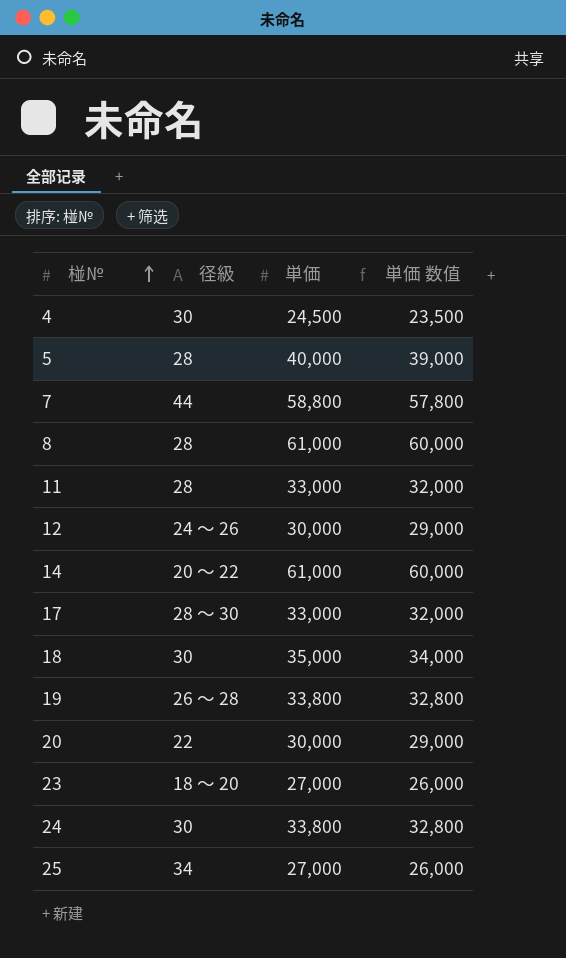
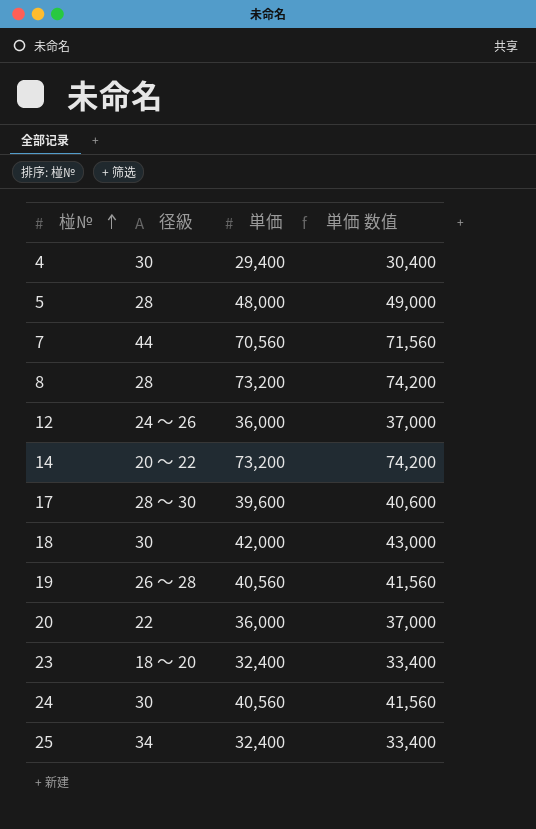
column 単価 数值 | formula: [単価] - 1000 -> [単価] + 1000
row 11: 28 | 33,000 | 32,000 -> none
4 | 単価: 24,500 -> 29,400
5 | 単価: 40,000 -> 48,000
7 | 単価: 58,800 -> 70,560
8 | 単価: 61,000 -> 73,200
12 | 単価: 30,000 -> 36,000
14 | 単価: 61,000 -> 73,200
17 | 単価: 33,000 -> 39,600
18 | 単価: 35,000 -> 42,000
19 | 単価: 33,800 -> 40,560
20 | 単価: 30,000 -> 36,000
23 | 単価: 27,000 -> 32,400
24 | 単価: 33,800 -> 40,560
25 | 単価: 27,000 -> 32,400

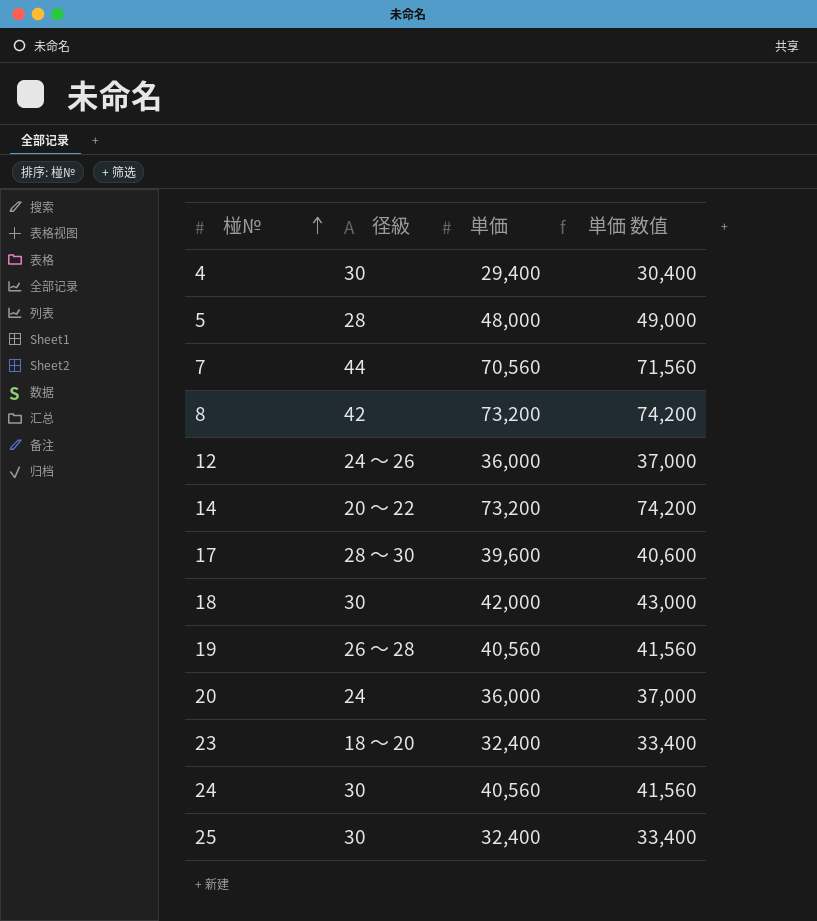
8 | 径級: 28 -> 42
20 | 径級: 22 -> 24
25 | 径級: 34 -> 30

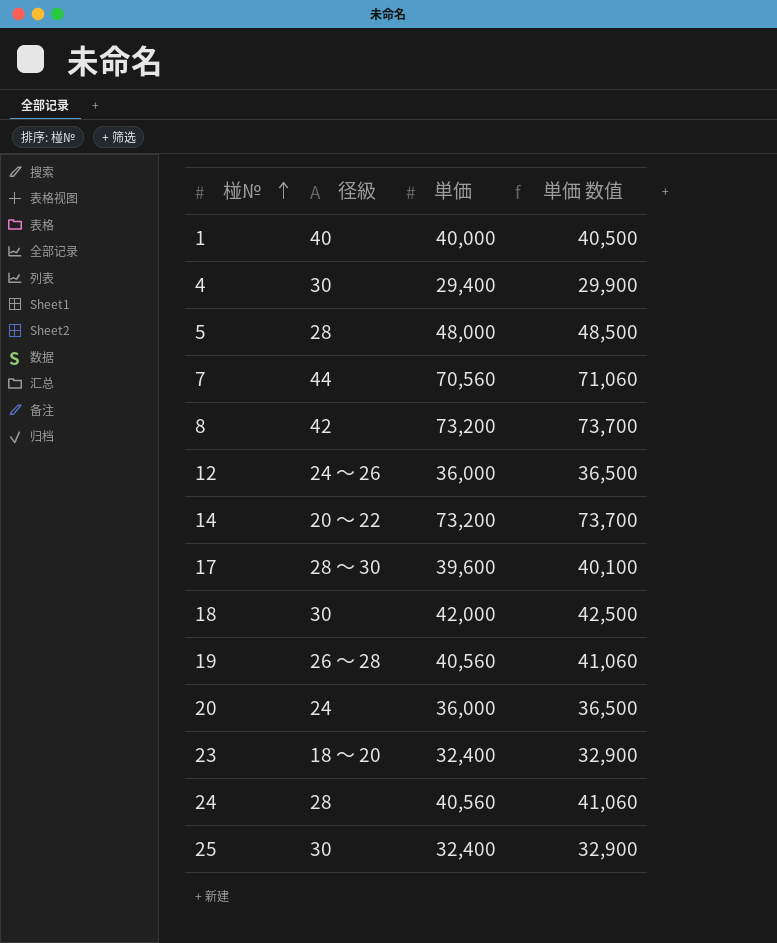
column 単価 数值 | formula: [単価] + 1000 -> [単価] + 500
row 1: none -> 40 | 40,000 | 40,500
24 | 径級: 30 -> 28

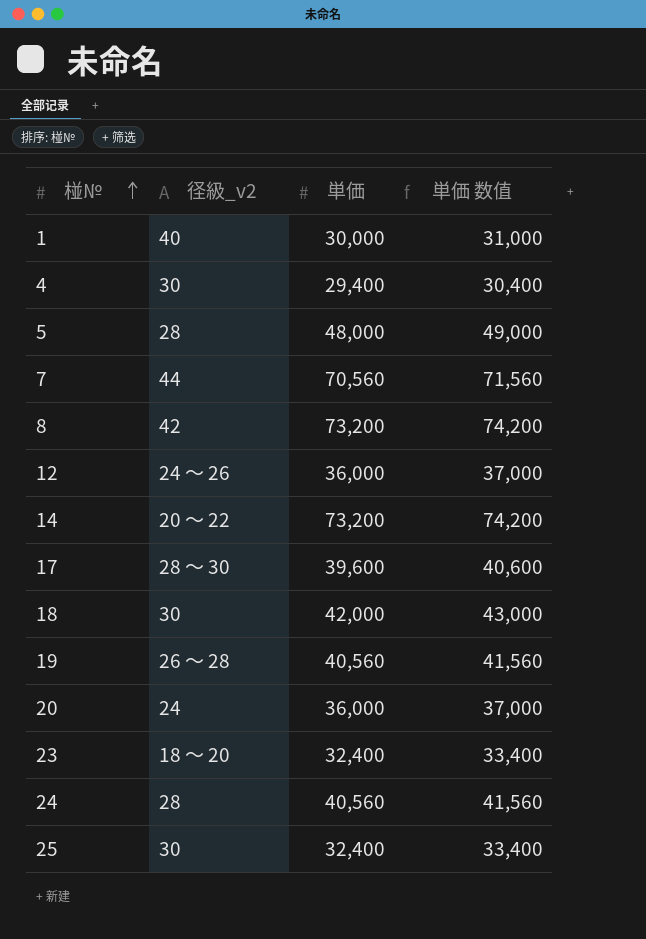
column name: 径級 -> 径級_v2
column 単価 数值 | formula: [単価] + 500 -> [単価] + 1000
1 | 単価: 40,000 -> 30,000

